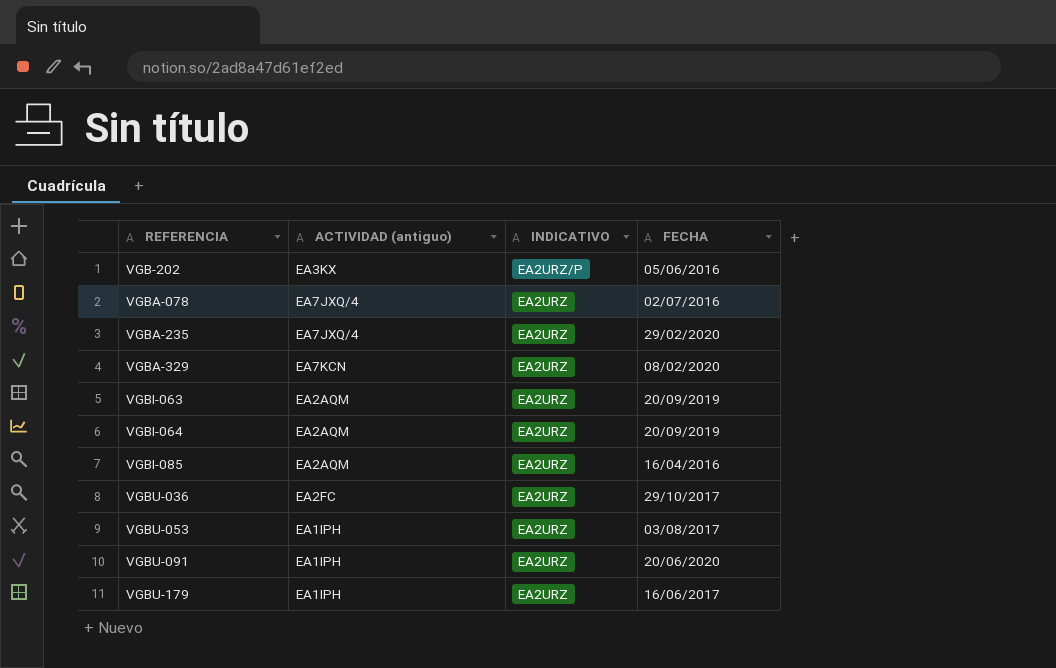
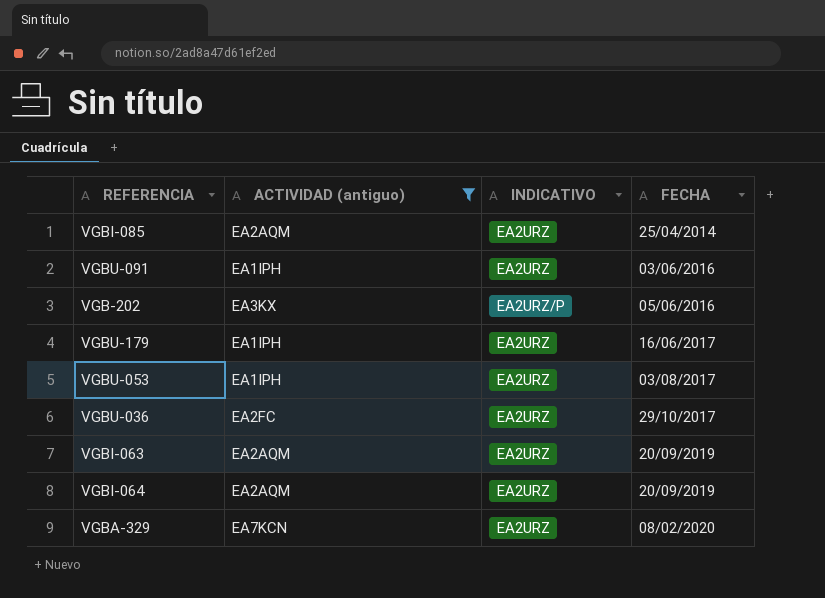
filter: none -> ACTIVIDAD (antiguo) != EA7JXQ/4
row order: REFERENCIA ascending -> FECHA ascending
VGBI-085 | FECHA: 16/04/2016 -> 25/04/2014
VGBU-091 | FECHA: 20/06/2020 -> 03/06/2016

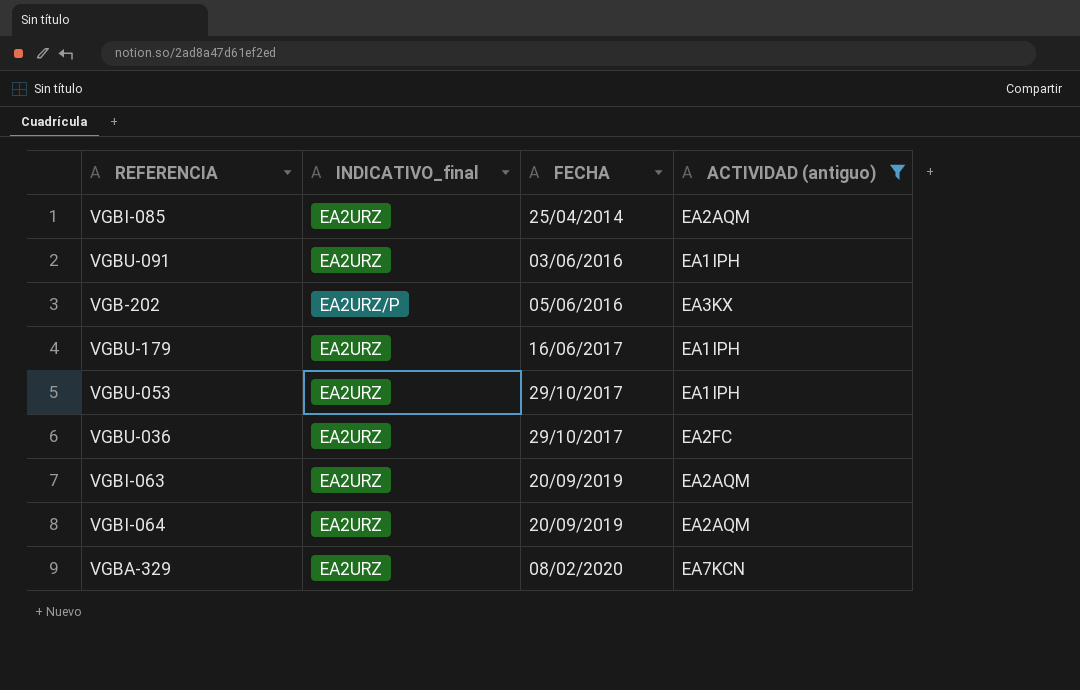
column name: INDICATIVO -> INDICATIVO_final
column ACTIVIDAD (antiguo) | position: 2 -> 4
VGBU-053 | FECHA: 03/08/2017 -> 29/10/2017

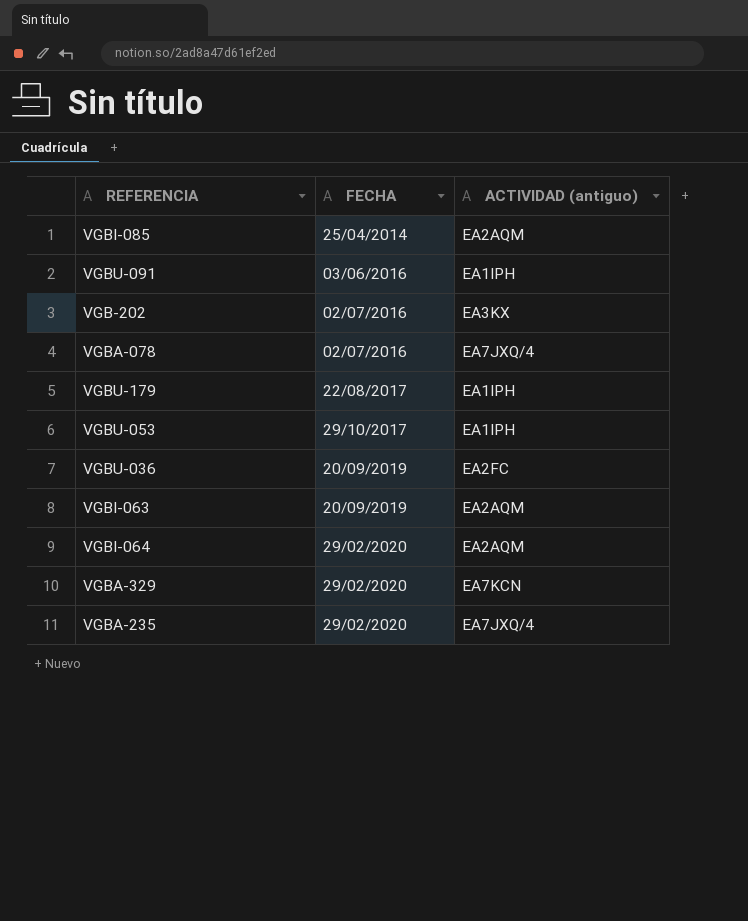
filter: ACTIVIDAD (antiguo) != EA7JXQ/4 -> none
column INDICATIVO_final | position: 2 -> none
VGB-202 | FECHA: 05/06/2016 -> 02/07/2016
VGBU-179 | FECHA: 16/06/2017 -> 22/08/2017
VGBU-036 | FECHA: 29/10/2017 -> 20/09/2019
VGBI-064 | FECHA: 20/09/2019 -> 29/02/2020
VGBA-329 | FECHA: 08/02/2020 -> 29/02/2020

